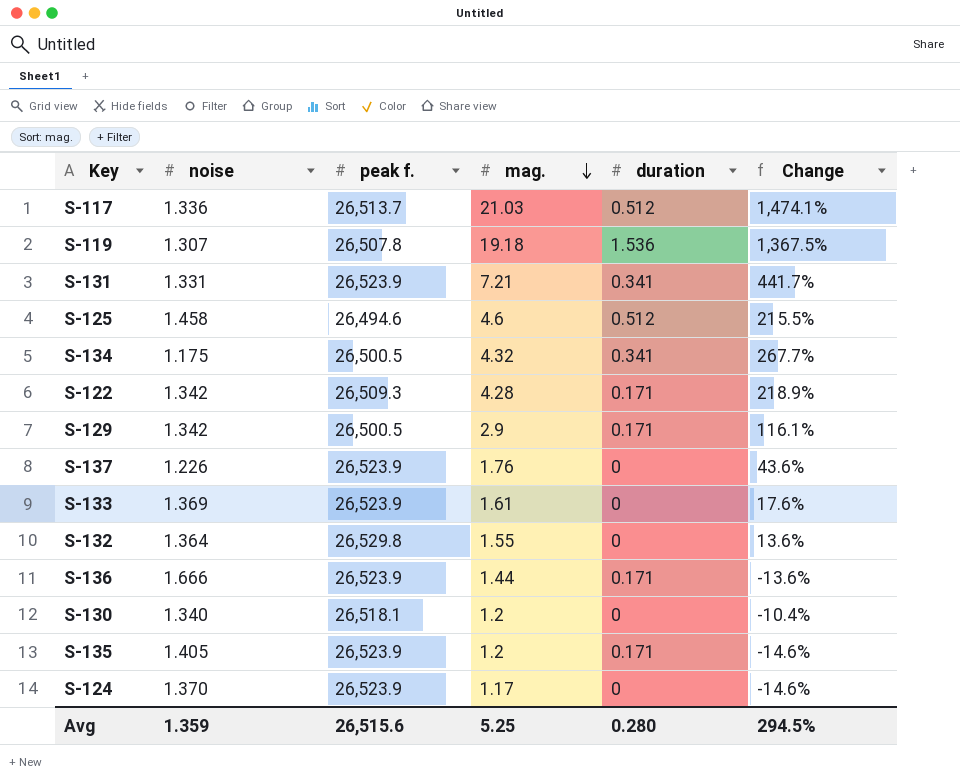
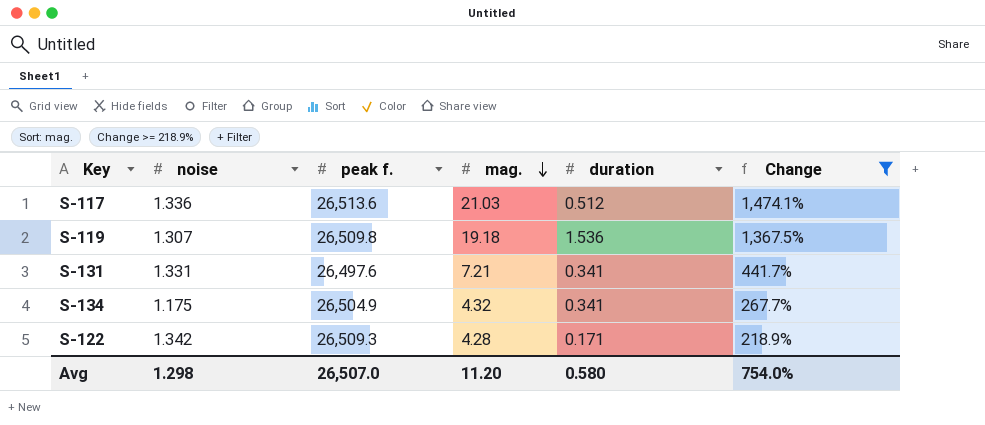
filter: none -> Change >= 218.9%
S-117 | peak f.: 26,513.7 -> 26,513.6
S-119 | peak f.: 26,507.8 -> 26,509.8
S-131 | peak f.: 26,523.9 -> 26,497.6
S-134 | peak f.: 26,500.5 -> 26,504.9
Avg | noise: 1.359 -> 1.298
Avg | peak f.: 26,515.6 -> 26,507.0
Avg | mag.: 5.25 -> 11.20
Avg | duration: 0.280 -> 0.580
Avg | Change: 294.5% -> 754.0%

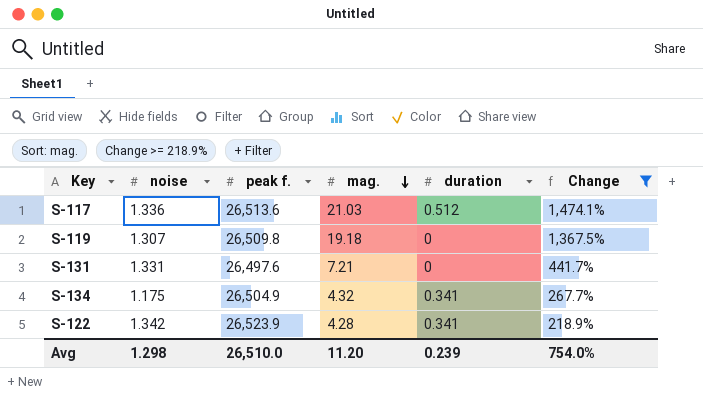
S-119 | duration: 1.536 -> 0
S-131 | duration: 0.341 -> 0
S-122 | peak f.: 26,509.3 -> 26,523.9
S-122 | duration: 0.171 -> 0.341
Avg | peak f.: 26,507.0 -> 26,510.0
Avg | duration: 0.580 -> 0.239

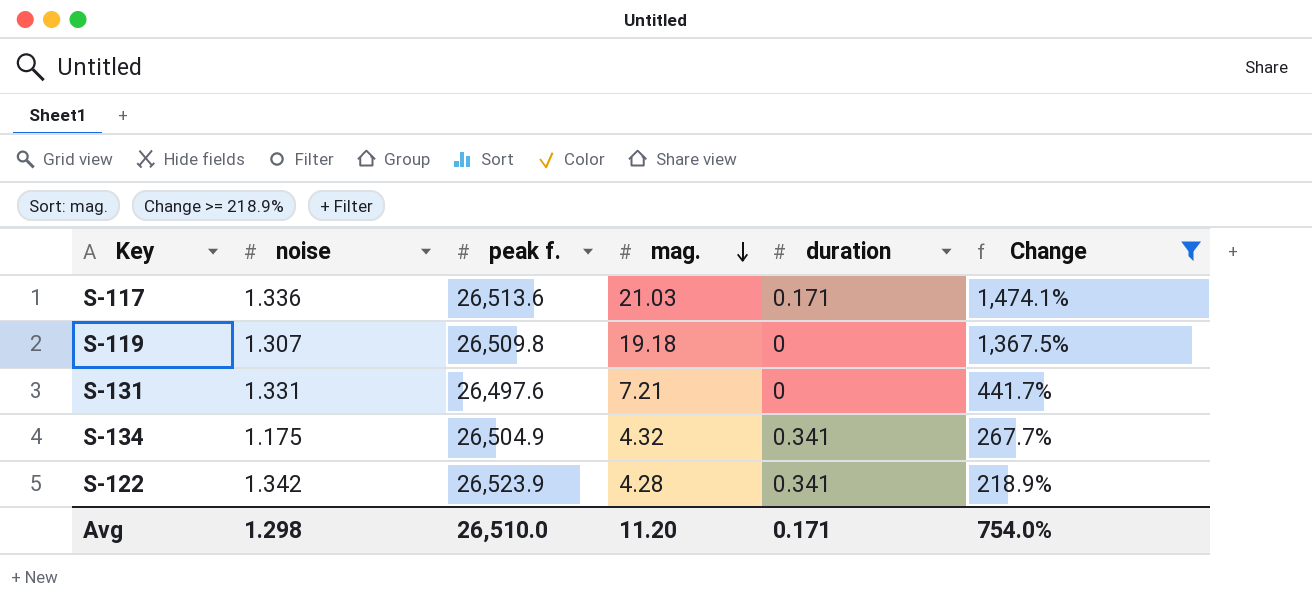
S-117 | duration: 0.512 -> 0.171
Avg | duration: 0.239 -> 0.171

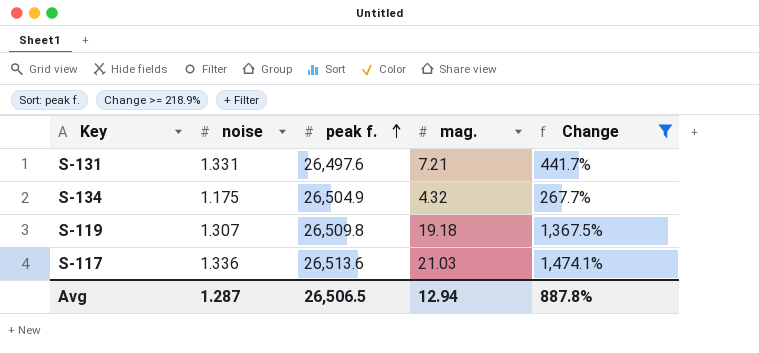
row order: mag. descending -> peak f. ascending
column duration | position: 5 -> none
row S-122: 1.342 | 26,523.9 | 4.28 | 0.341 | 218.9% -> none
Avg | noise: 1.298 -> 1.287
Avg | peak f.: 26,510.0 -> 26,506.5
Avg | mag.: 11.20 -> 12.94
Avg | Change: 754.0% -> 887.8%

